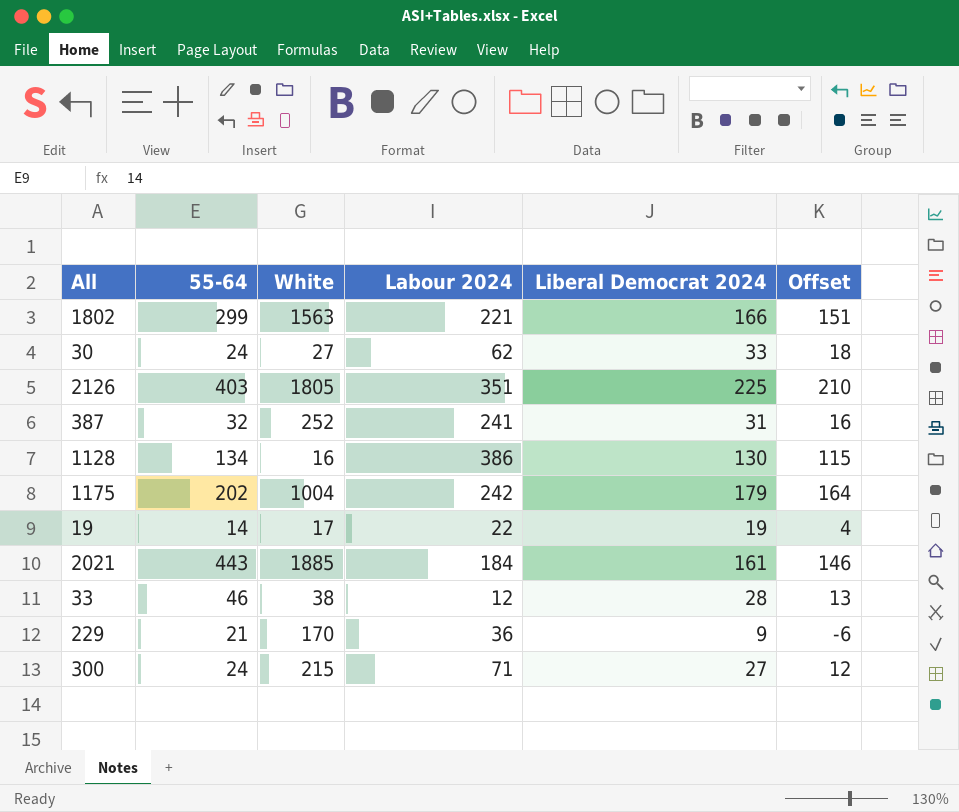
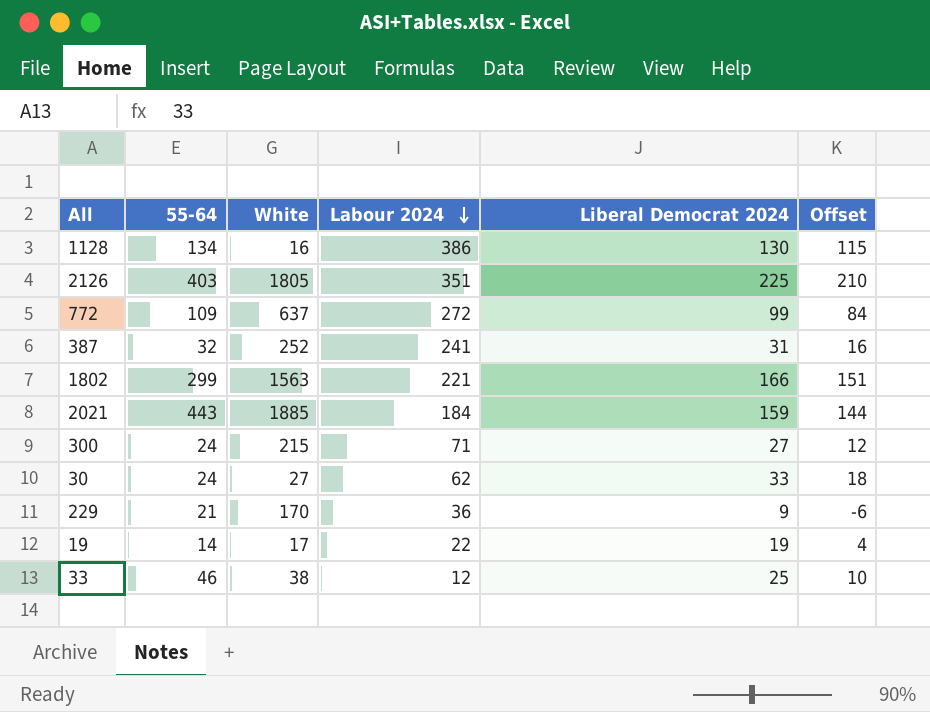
row order: none -> Labour 2024 descending
row 1175: 202 | 1004 | 242 | 179 | 164 -> none
row 772: none -> 109 | 637 | 272 | 99 | 84
2021 | Liberal Democrat 2024: 161 -> 159
2021 | Offset: 146 -> 144
33 | Liberal Democrat 2024: 28 -> 25
33 | Offset: 13 -> 10

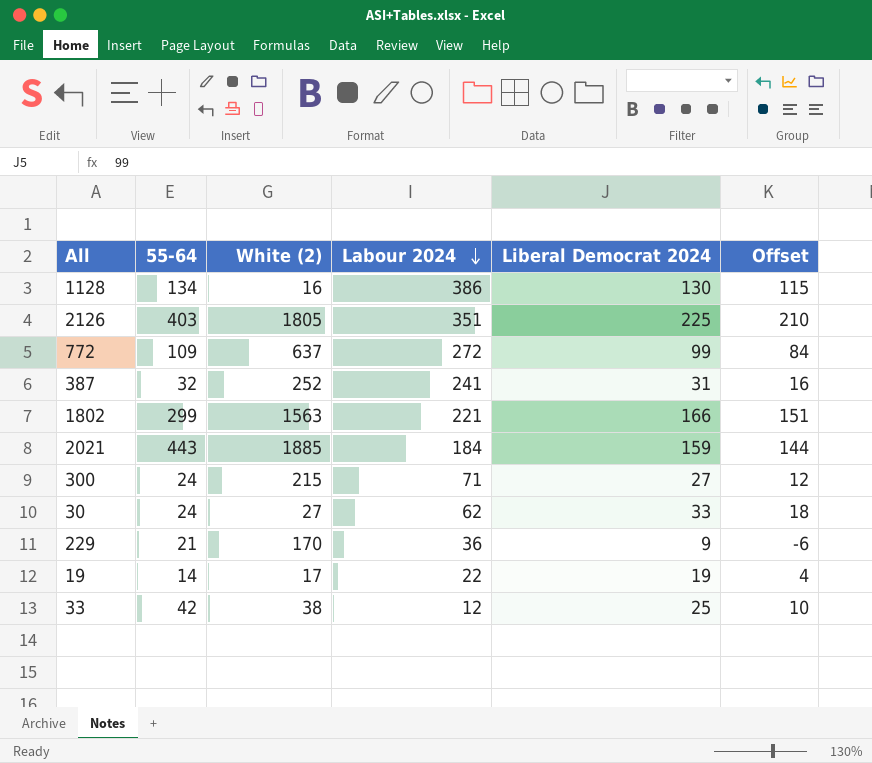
column name: White -> White (2)
33 | 55-64: 46 -> 42

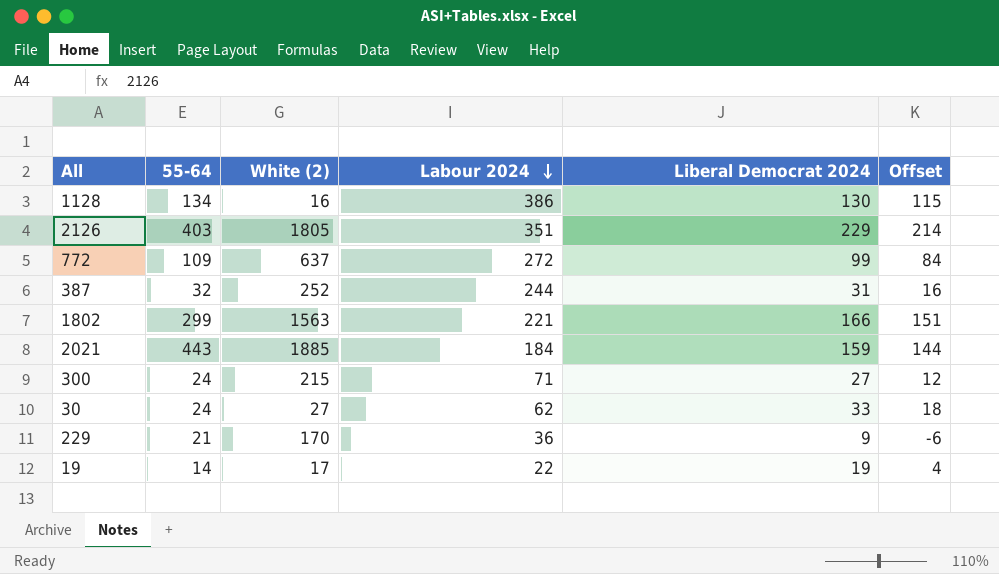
row 33: 42 | 38 | 12 | 25 | 10 -> none
2126 | Liberal Democrat 2024: 225 -> 229
2126 | Offset: 210 -> 214
387 | Labour 2024: 241 -> 244

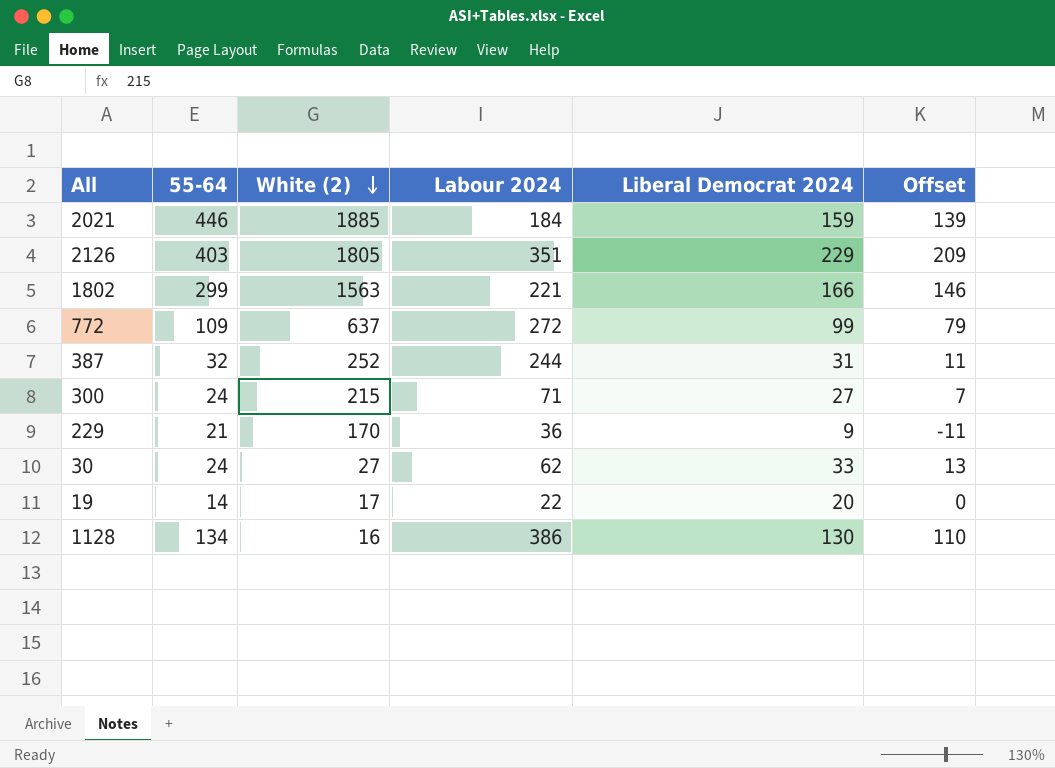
row order: Labour 2024 descending -> White (2) descending
column Offset | formula: [Liberal Democrat 2024] - 15 -> [Liberal Democrat 2024] - 20
2021 | 55-64: 443 -> 446
19 | Liberal Democrat 2024: 19 -> 20

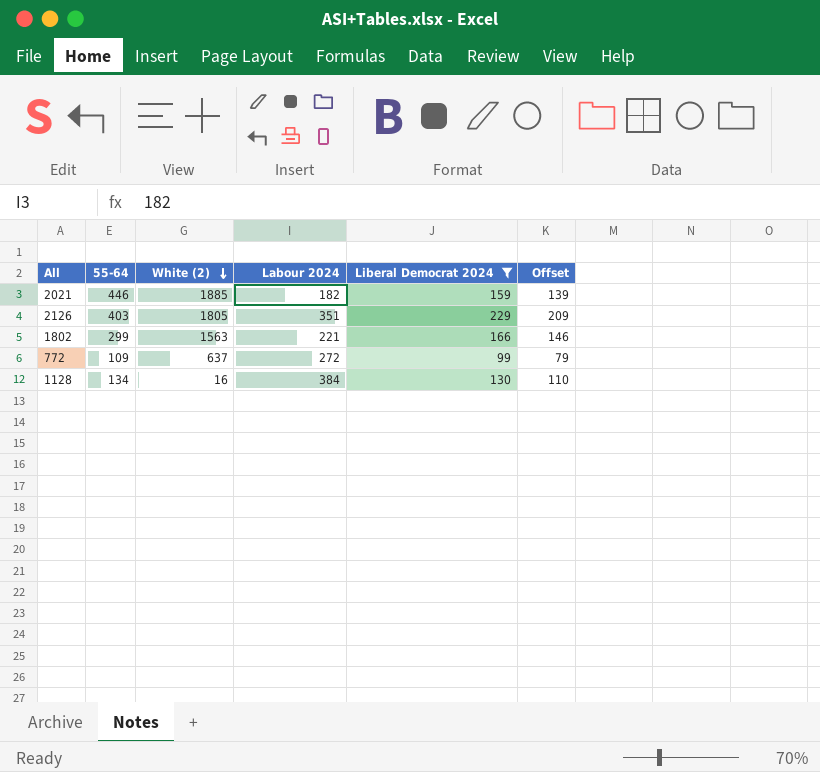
filter: none -> Liberal Democrat 2024 >= 99
2021 | Labour 2024: 184 -> 182
1128 | Labour 2024: 386 -> 384

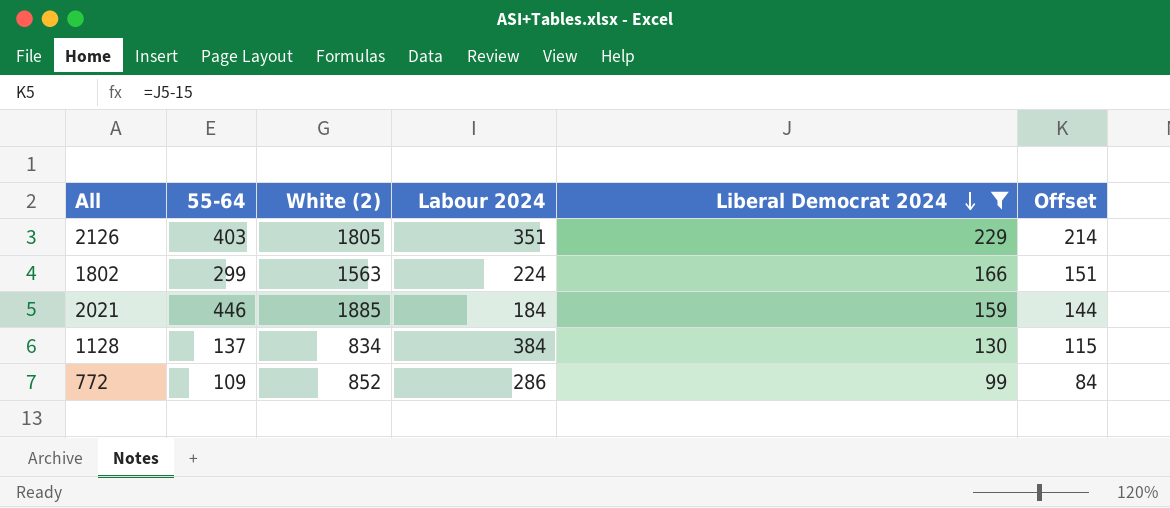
row order: White (2) descending -> Liberal Democrat 2024 descending
column Offset | formula: [Liberal Democrat 2024] - 20 -> [Liberal Democrat 2024] - 15
1802 | Labour 2024: 221 -> 224
2021 | Labour 2024: 182 -> 184
1128 | 55-64: 134 -> 137
1128 | White (2): 16 -> 834
772 | White (2): 637 -> 852
772 | Labour 2024: 272 -> 286

